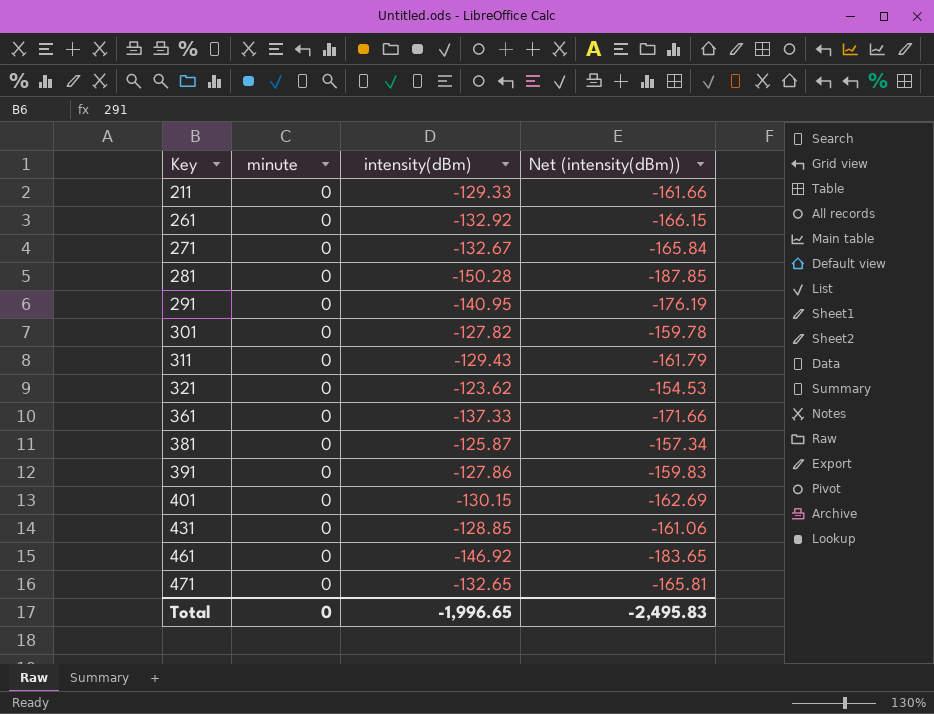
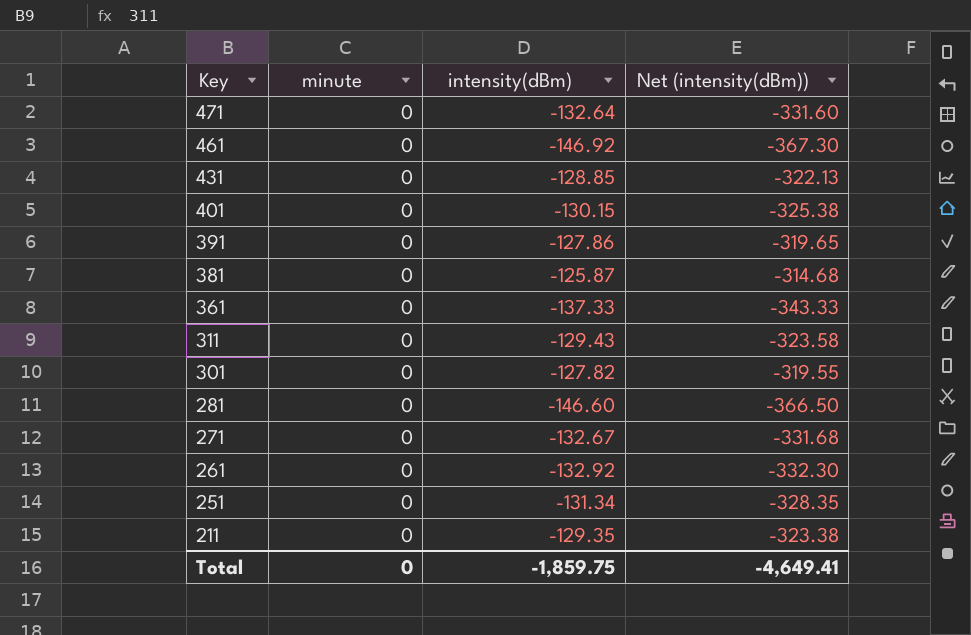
row order: Key ascending -> Key descending
column Net (intensity(dBm)) | formula: [intensity(dBm)] * 1.25 -> [intensity(dBm)] * 2.5
row 291: 0 | -140.95 | -176.19 -> none
row 321: 0 | -123.62 | -154.53 -> none
471 | intensity(dBm): -132.65 -> -132.64
281 | intensity(dBm): -150.28 -> -146.60
row 251: none -> 0 | -131.34 | -328.35
211 | intensity(dBm): -129.33 -> -129.35
Total | intensity(dBm): -1,996.65 -> -1,859.75
Total | Net (intensity(dBm)): -2,495.83 -> -4,649.41

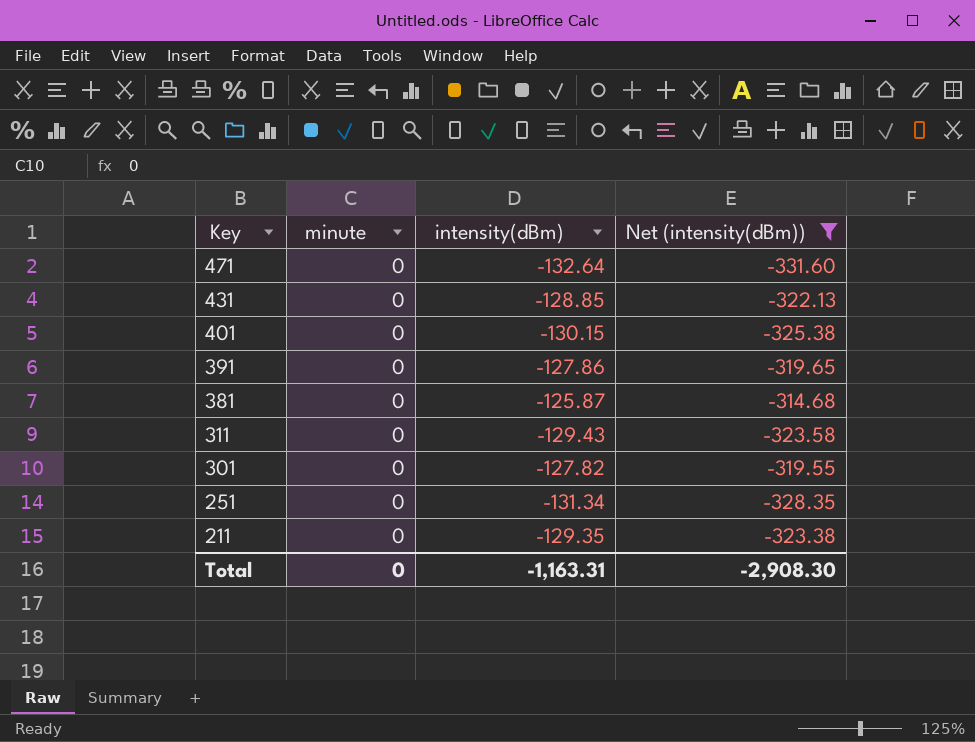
filter: none -> Net (intensity(dBm)) >= -331.60
Total | intensity(dBm): -1,859.75 -> -1,163.31
Total | Net (intensity(dBm)): -4,649.41 -> -2,908.30

